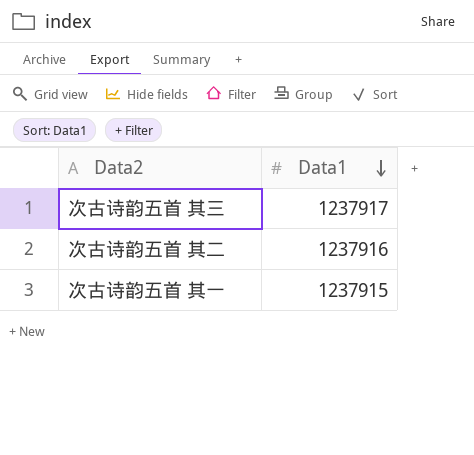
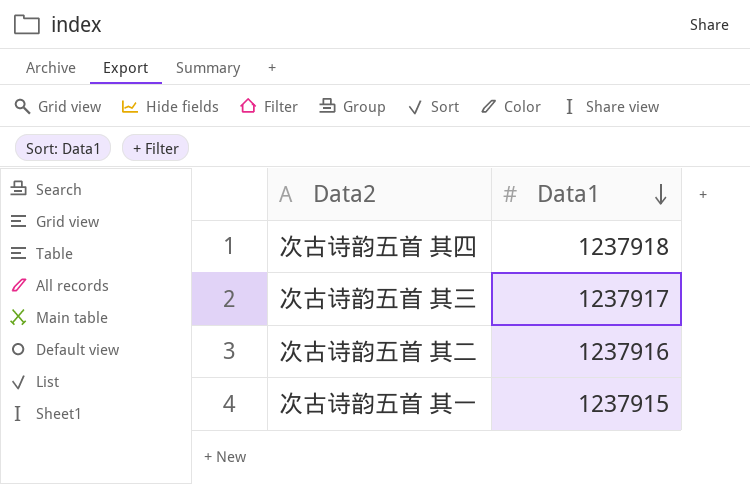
row 次古诗韵五首 其四: none -> 1237918

